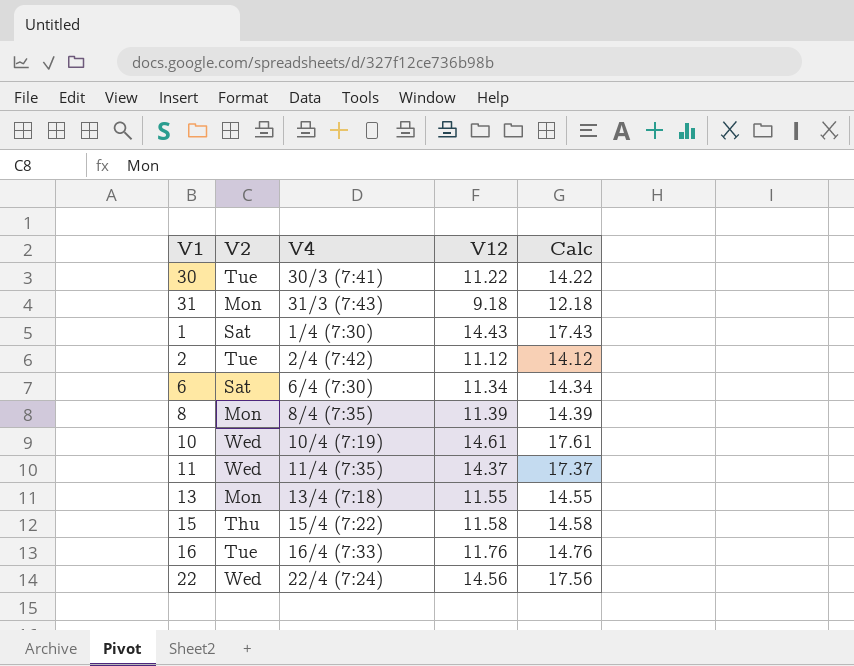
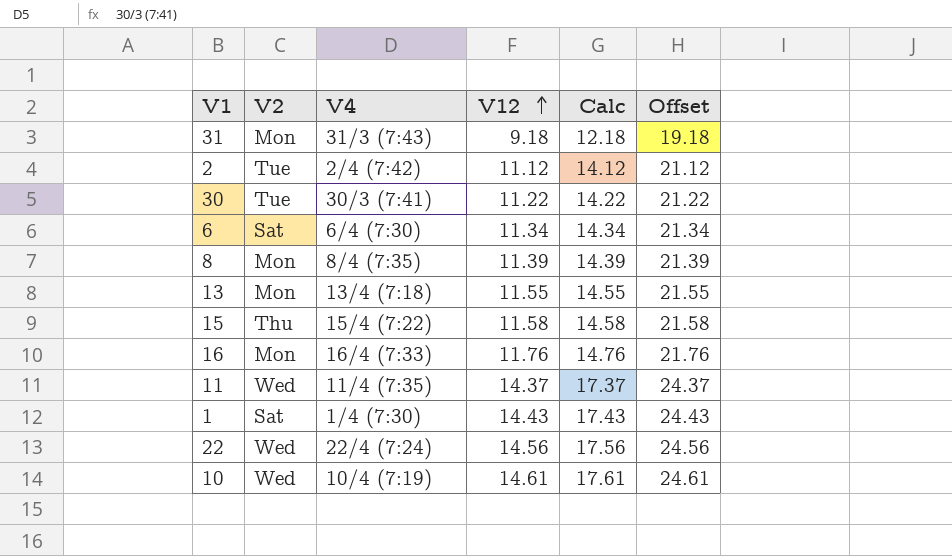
row order: none -> V12 ascending
column Offset | formula: none -> [V12] + 10
16 | V2: Tue -> Mon

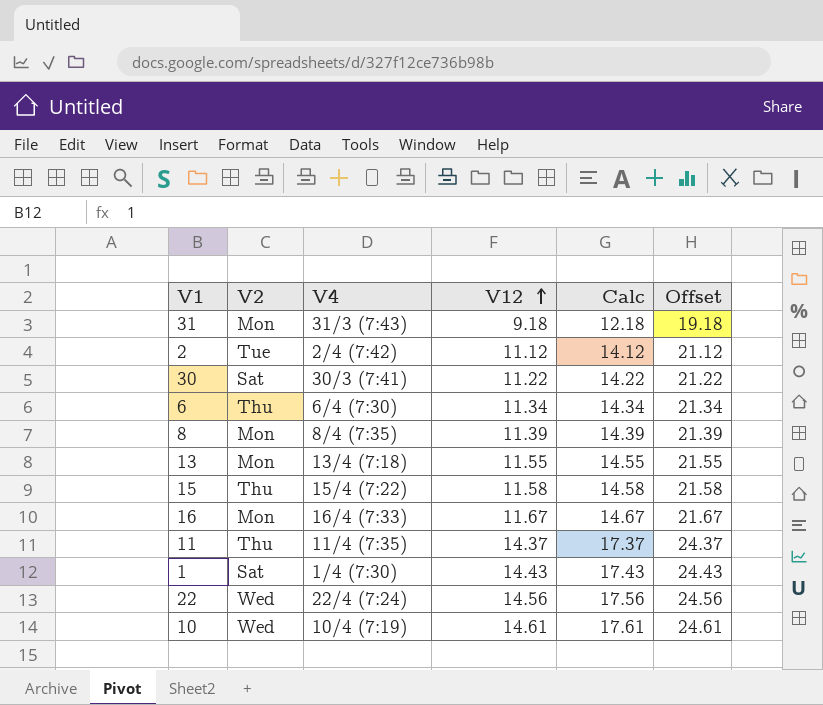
30 | V2: Tue -> Sat
6 | V2: Sat -> Thu
16 | V12: 11.76 -> 11.67
16 | Calc: 14.76 -> 14.67
16 | Offset: 21.76 -> 21.67
11 | V2: Wed -> Thu

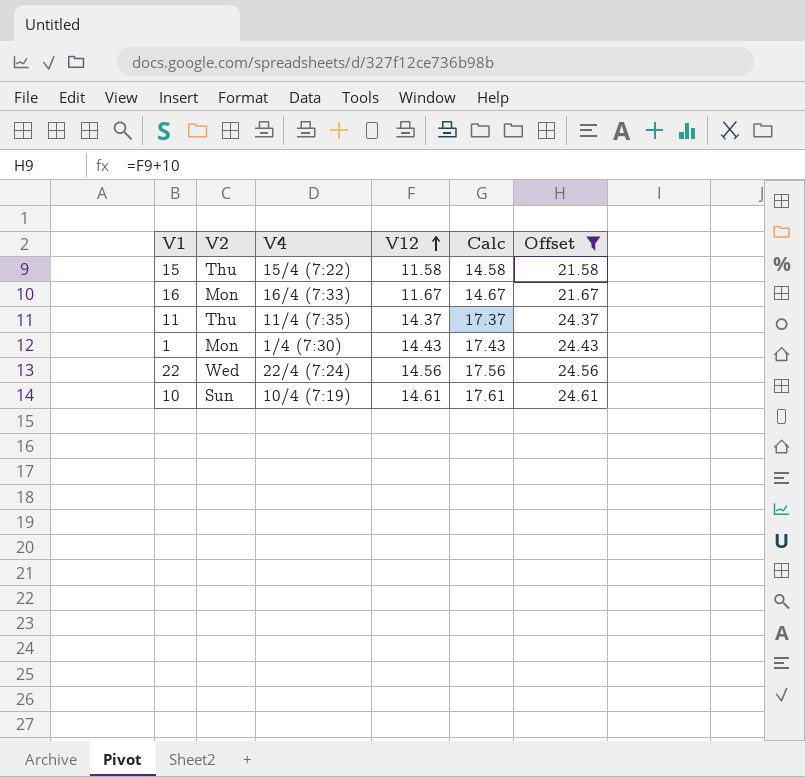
filter: none -> Offset >= 21.58
1 | V2: Sat -> Mon
10 | V2: Wed -> Sun

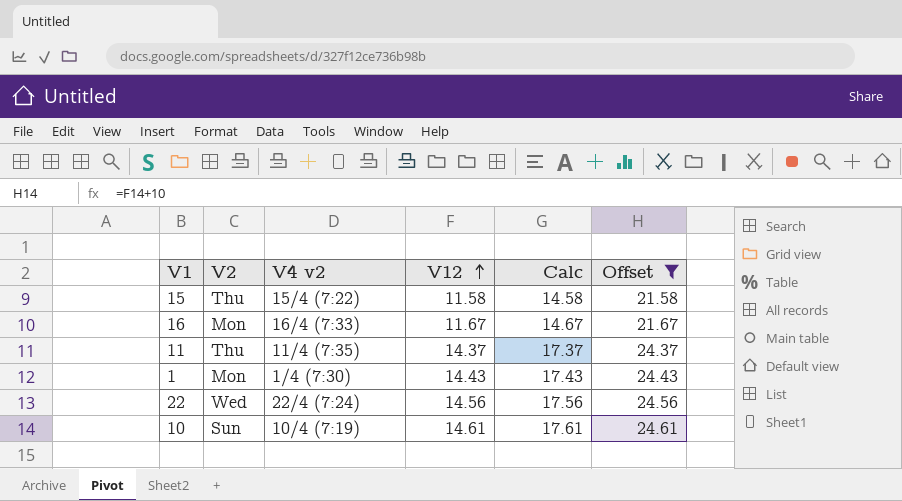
column name: V4 -> V4 v2

